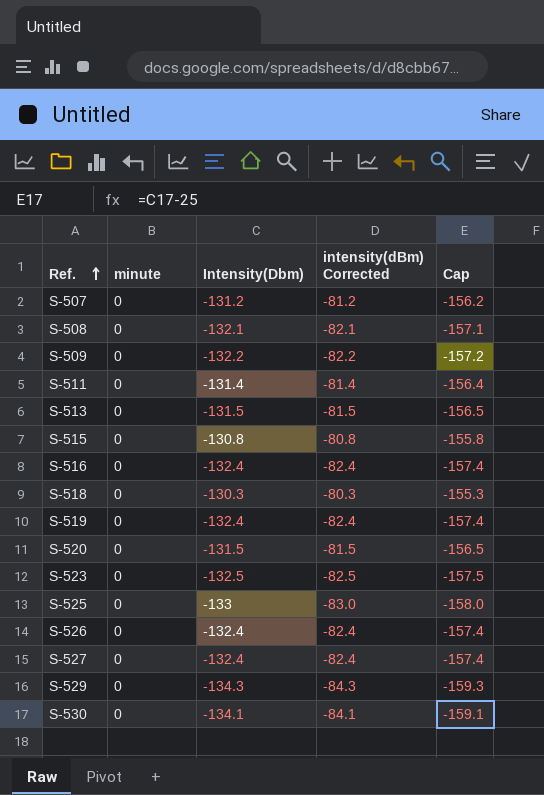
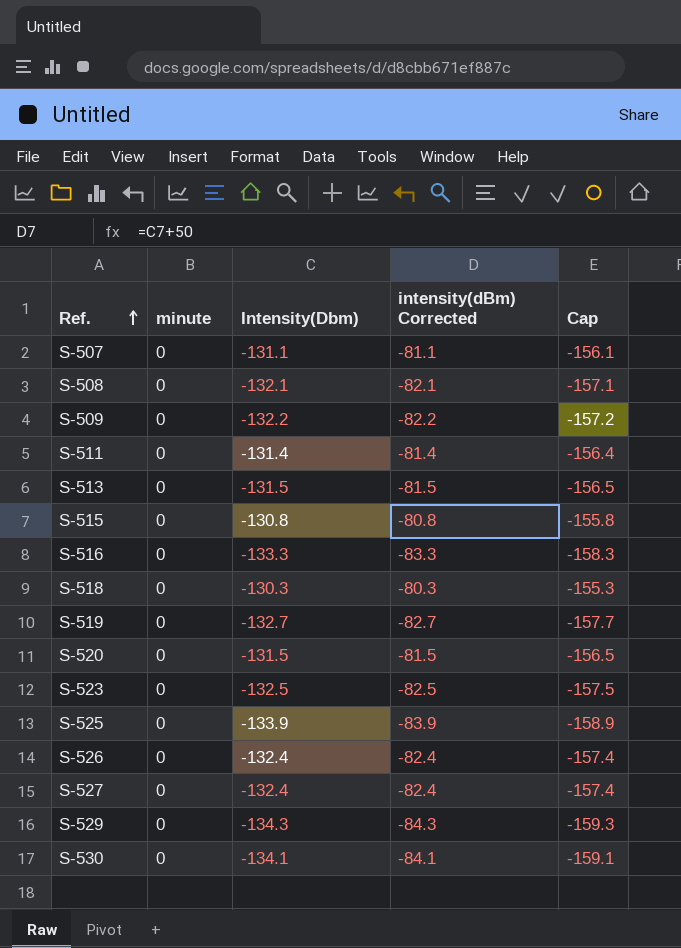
S-507 | Intensity(Dbm): -131.2 -> -131.1
S-507 | intensity(dBm) Corrected: -81.2 -> -81.1
S-507 | Cap: -156.2 -> -156.1
S-516 | Intensity(Dbm): -132.4 -> -133.3
S-516 | intensity(dBm) Corrected: -82.4 -> -83.3
S-516 | Cap: -157.4 -> -158.3
S-519 | Intensity(Dbm): -132.4 -> -132.7
S-519 | intensity(dBm) Corrected: -82.4 -> -82.7
S-519 | Cap: -157.4 -> -157.7
S-525 | Intensity(Dbm): -133 -> -133.9
S-525 | intensity(dBm) Corrected: -83.0 -> -83.9
S-525 | Cap: -158.0 -> -158.9

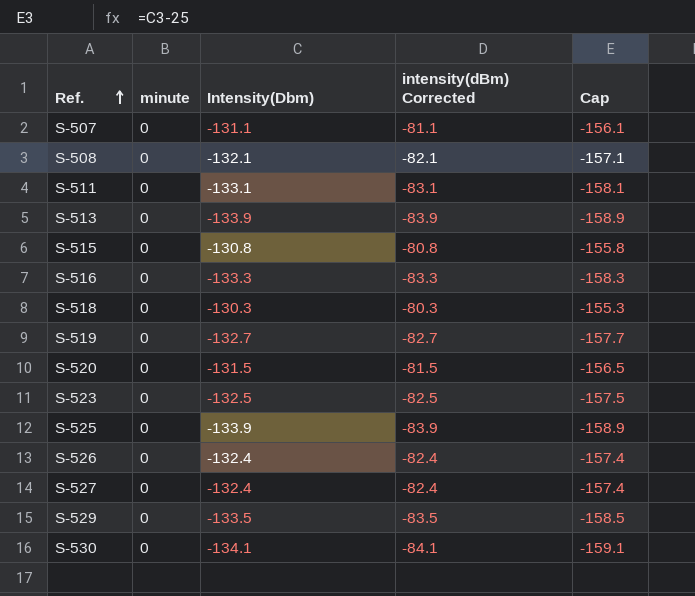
row S-509: 0 | -132.2 | -82.2 | -157.2 -> none
S-511 | Intensity(Dbm): -131.4 -> -133.1
S-511 | intensity(dBm) Corrected: -81.4 -> -83.1
S-511 | Cap: -156.4 -> -158.1
S-513 | Intensity(Dbm): -131.5 -> -133.9
S-513 | intensity(dBm) Corrected: -81.5 -> -83.9
S-513 | Cap: -156.5 -> -158.9
S-529 | Intensity(Dbm): -134.3 -> -133.5
S-529 | intensity(dBm) Corrected: -84.3 -> -83.5
S-529 | Cap: -159.3 -> -158.5

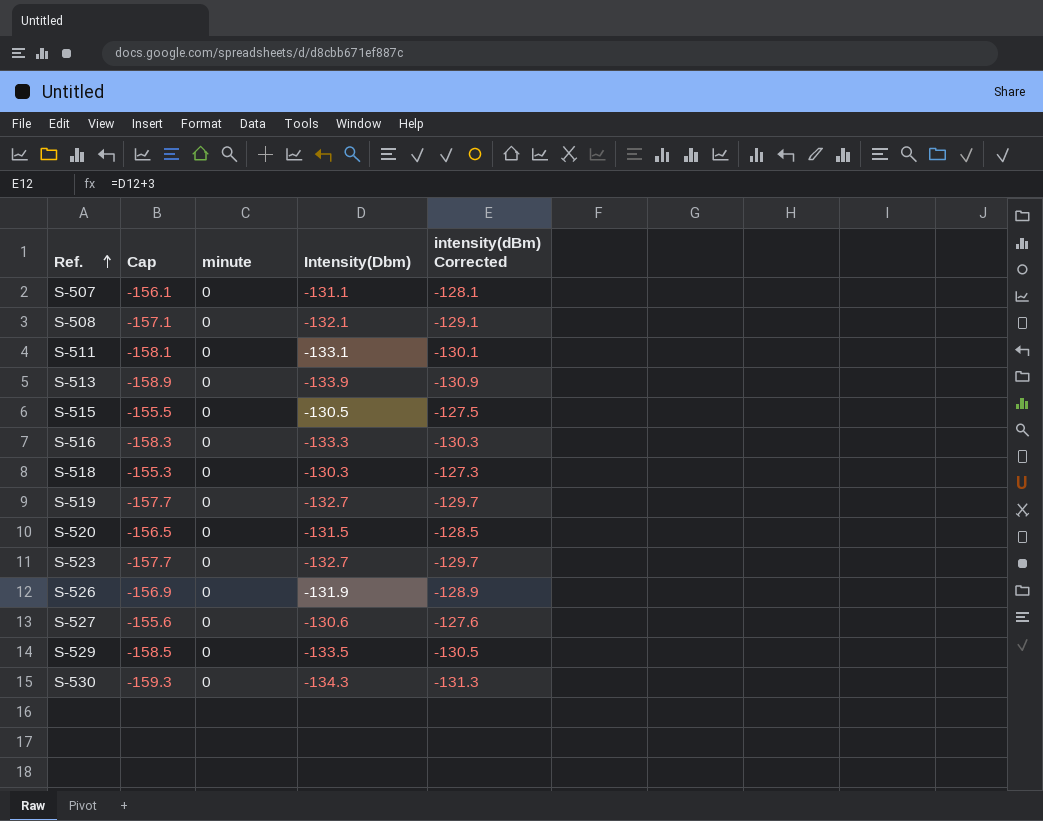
column Cap | position: 5 -> 2
column intensity(dBm) Corrected | formula: [Intensity(Dbm)] + 50 -> [Intensity(Dbm)] + 3
row S-525: 0 | -133.9 | -83.9 | -158.9 -> none
S-515 | Cap: -155.8 -> -155.5
S-515 | Intensity(Dbm): -130.8 -> -130.5
S-523 | Cap: -157.5 -> -157.7
S-523 | Intensity(Dbm): -132.5 -> -132.7
S-526 | Cap: -157.4 -> -156.9
S-526 | Intensity(Dbm): -132.4 -> -131.9
S-527 | Cap: -157.4 -> -155.6
S-527 | Intensity(Dbm): -132.4 -> -130.6
S-530 | Cap: -159.1 -> -159.3
S-530 | Intensity(Dbm): -134.1 -> -134.3

